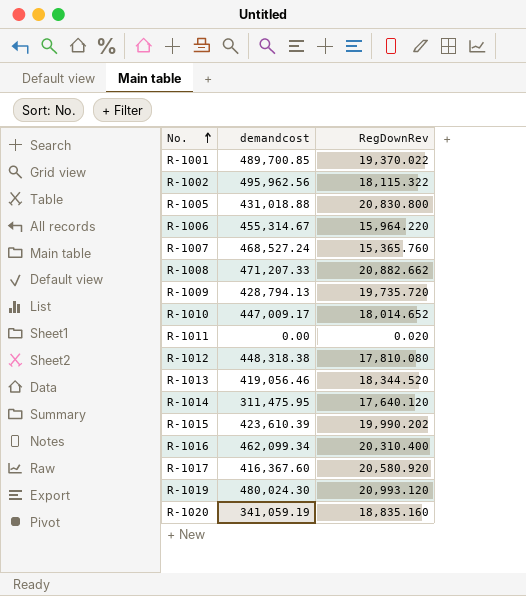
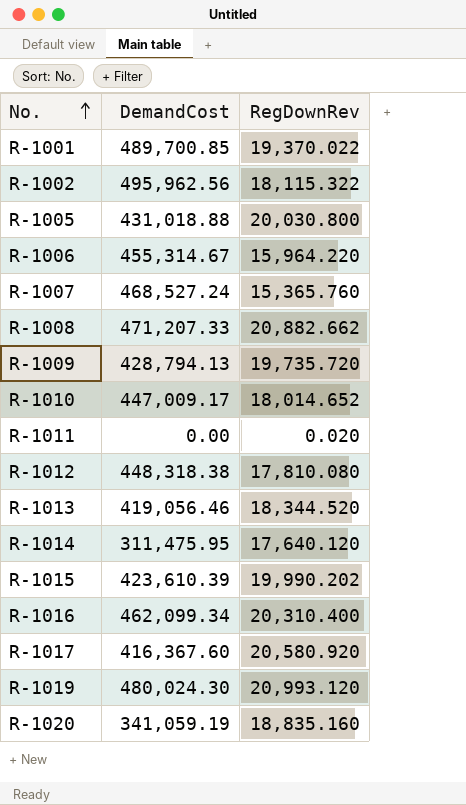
column name: demandcost -> DemandCost
R-1005 | RegDownRev: 20,830.800 -> 20,030.800

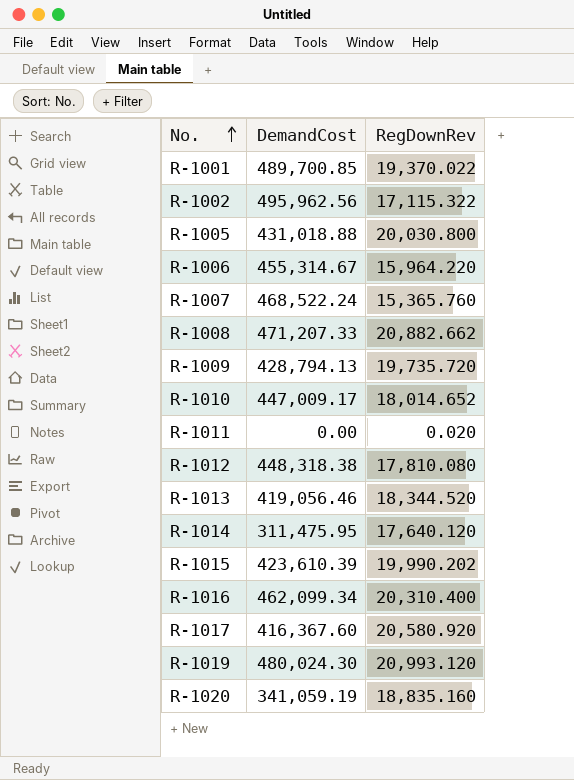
R-1002 | RegDownRev: 18,115.322 -> 17,115.322
R-1007 | DemandCost: 468,527.24 -> 468,522.24

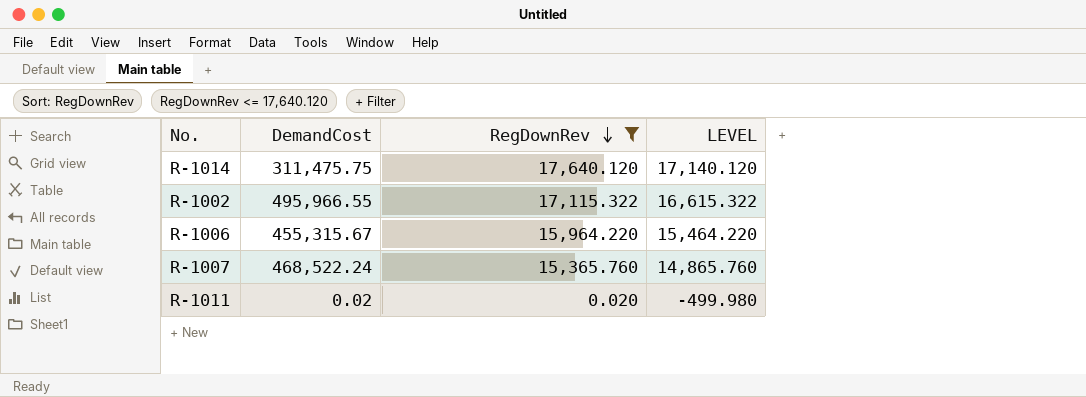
filter: none -> RegDownRev <= 17,640.120
row order: No. ascending -> RegDownRev descending
column LEVEL | formula: none -> [RegDownRev] - 500
R-1014 | DemandCost: 311,475.95 -> 311,475.75
R-1002 | DemandCost: 495,962.56 -> 495,966.55
R-1006 | DemandCost: 455,314.67 -> 455,315.67
R-1011 | DemandCost: 0.00 -> 0.02

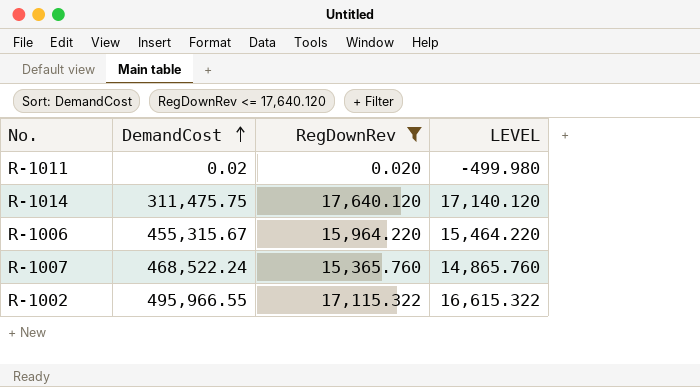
row order: RegDownRev descending -> DemandCost ascending

